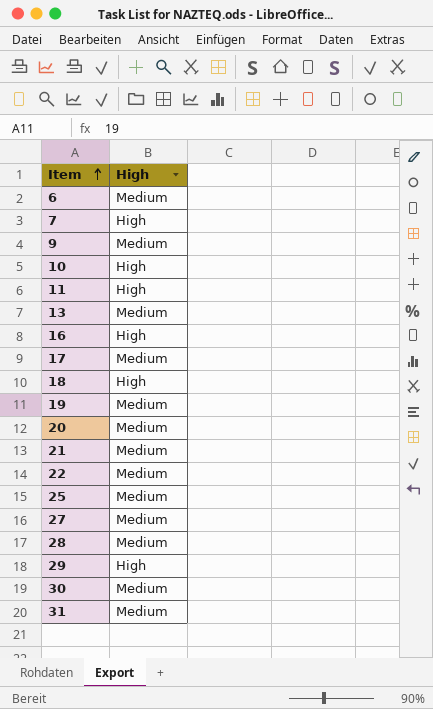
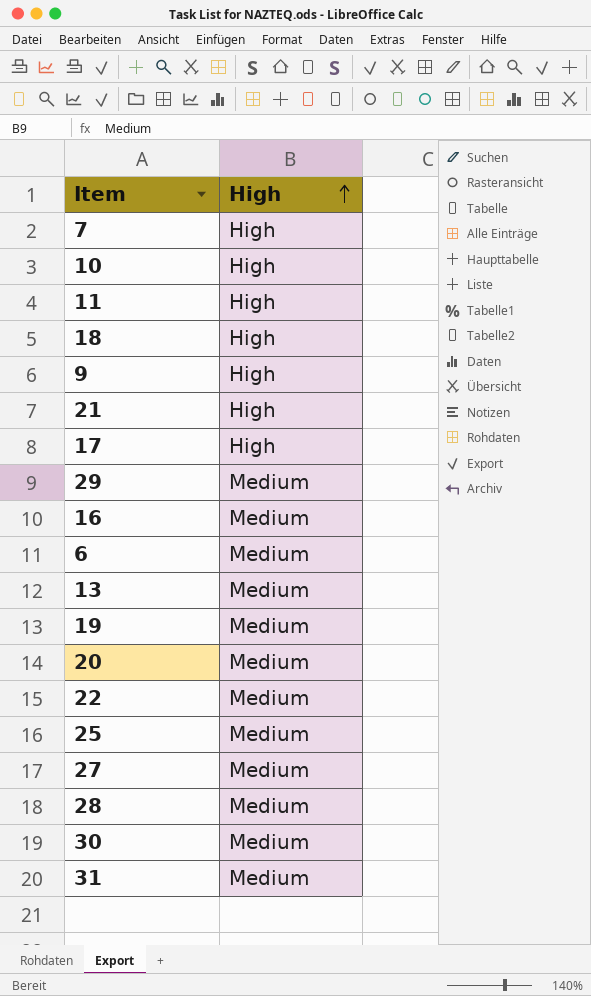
row order: Item ascending -> High ascending
9 | High: Medium -> High
21 | High: Medium -> High
17 | High: Medium -> High
29 | High: High -> Medium
16 | High: High -> Medium

